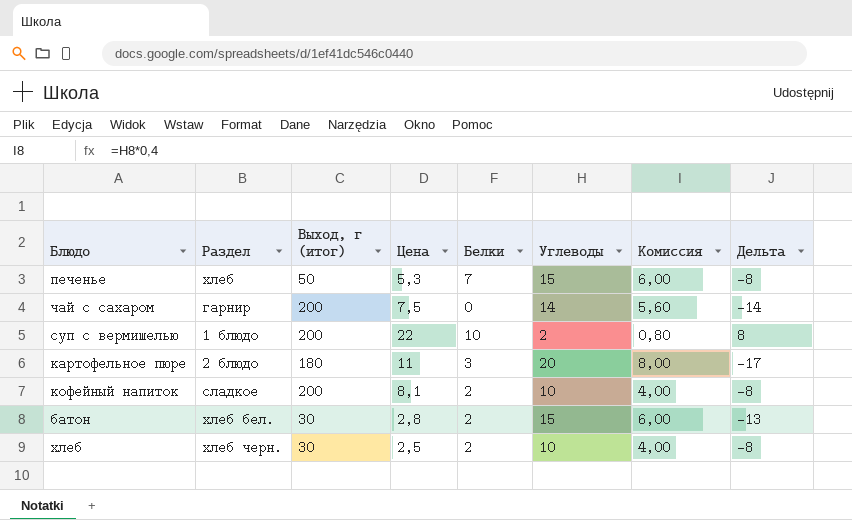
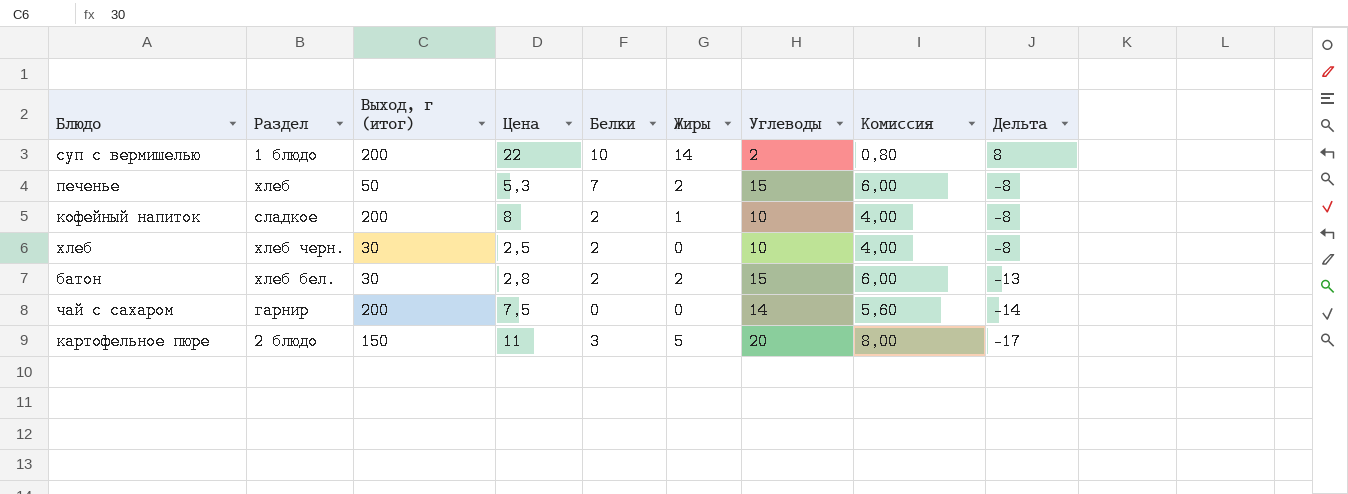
row order: none -> Дельта descending
column Жиры | position: none -> 6
кофейный напиток | Цена: 8,1 -> 8
картофельное пюре | Выход, г (итог): 180 -> 150

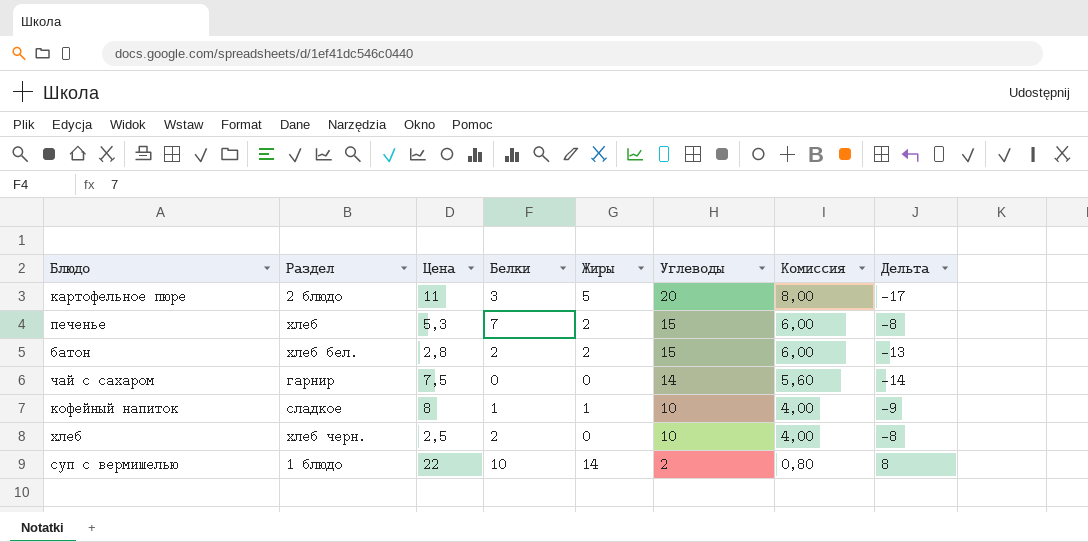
row order: Дельта descending -> Углеводы descending
column Выход, г (итог) | position: 3 -> none
кофейный напиток | Белки: 2 -> 1
кофейный напиток | Дельта: -8 -> -9

